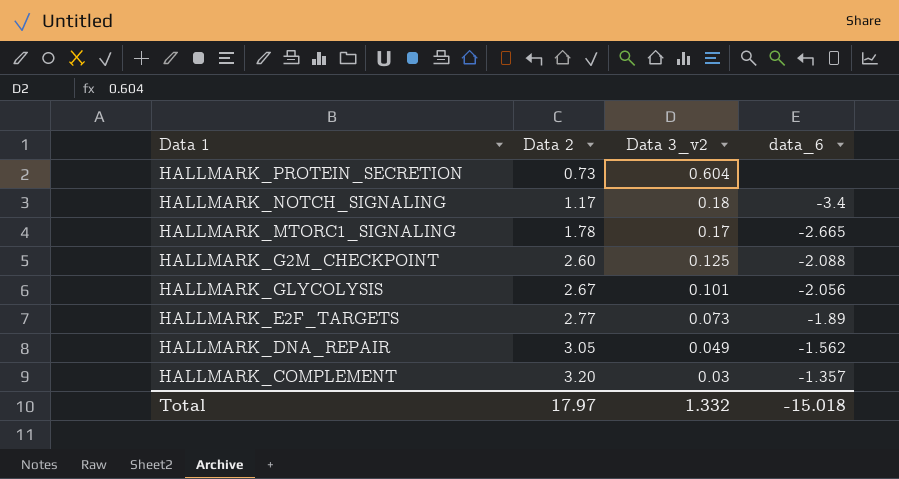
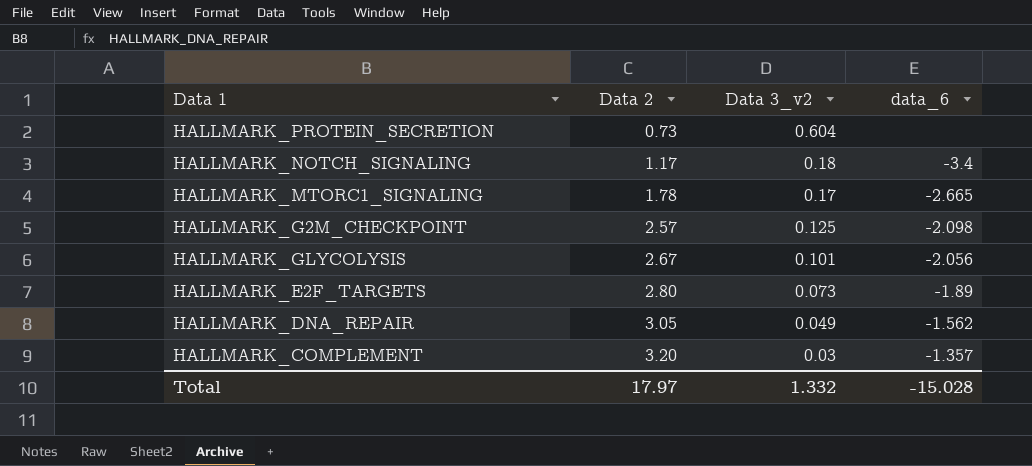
HALLMARK_G2M_CHECKPOINT | Data 2: 2.60 -> 2.57
HALLMARK_G2M_CHECKPOINT | data_6: -2.088 -> -2.098
HALLMARK_E2F_TARGETS | Data 2: 2.77 -> 2.80
Total | data_6: -15.018 -> -15.028

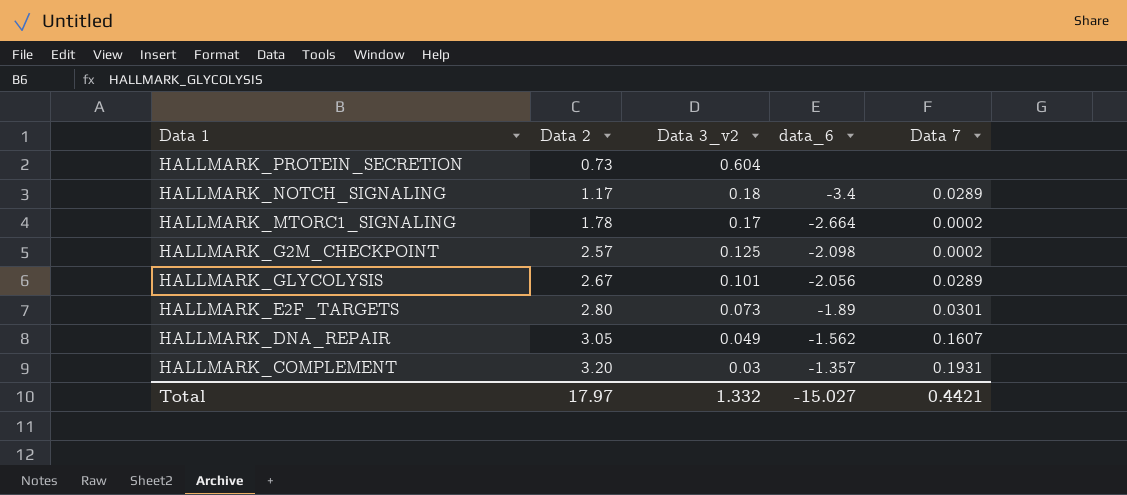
column Data 7 | position: none -> 5
HALLMARK_MTORC1_SIGNALING | data_6: -2.665 -> -2.664
Total | data_6: -15.028 -> -15.027

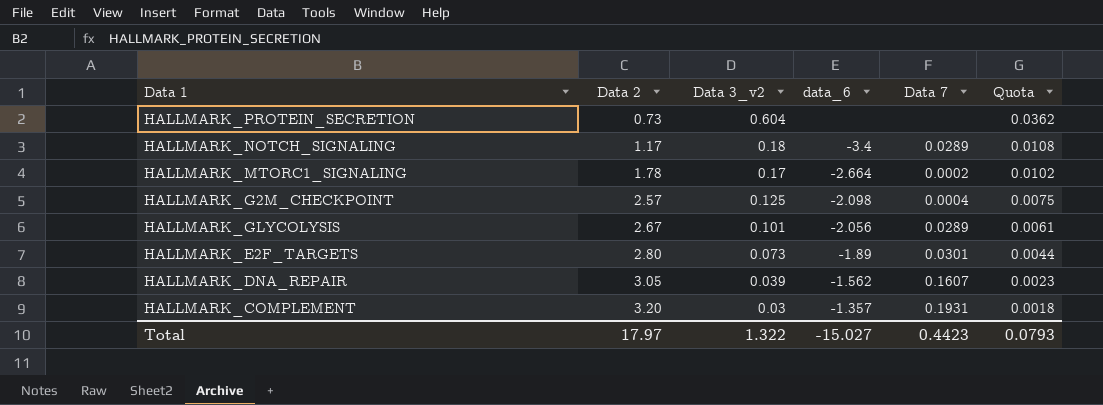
column Quota | formula: none -> [Data 3_v2] * 0.06
HALLMARK_G2M_CHECKPOINT | Data 7: 0.0002 -> 0.0004
HALLMARK_DNA_REPAIR | Data 3_v2: 0.049 -> 0.039
Total | Data 3_v2: 1.332 -> 1.322
Total | Data 7: 0.4421 -> 0.4423

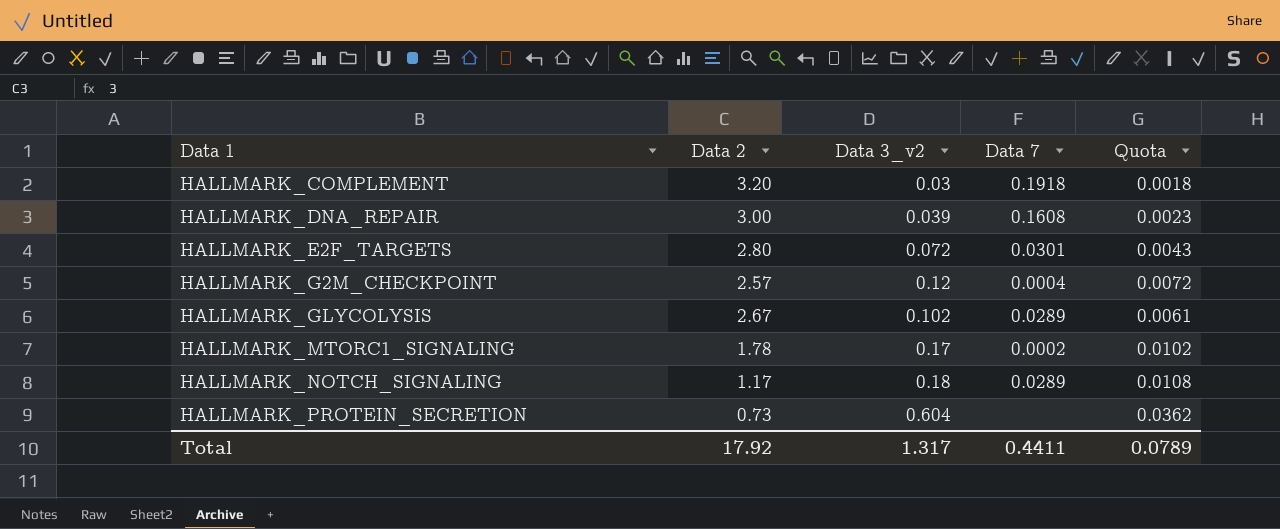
row order: Data 2 ascending -> Data 1 ascending
column data_6 | position: 4 -> none
HALLMARK_COMPLEMENT | Data 7: 0.1931 -> 0.1918
HALLMARK_DNA_REPAIR | Data 2: 3.05 -> 3.00
HALLMARK_DNA_REPAIR | Data 7: 0.1607 -> 0.1608
HALLMARK_E2F_TARGETS | Data 3_v2: 0.073 -> 0.072
HALLMARK_E2F_TARGETS | Quota: 0.0044 -> 0.0043
HALLMARK_G2M_CHECKPOINT | Data 3_v2: 0.125 -> 0.12
HALLMARK_G2M_CHECKPOINT | Quota: 0.0075 -> 0.0072
HALLMARK_GLYCOLYSIS | Data 3_v2: 0.101 -> 0.102
Total | Data 2: 17.97 -> 17.92
Total | Data 3_v2: 1.322 -> 1.317
Total | Data 7: 0.4423 -> 0.4411
Total | Quota: 0.0793 -> 0.0789

